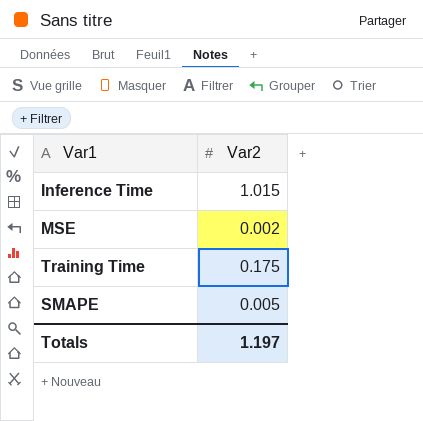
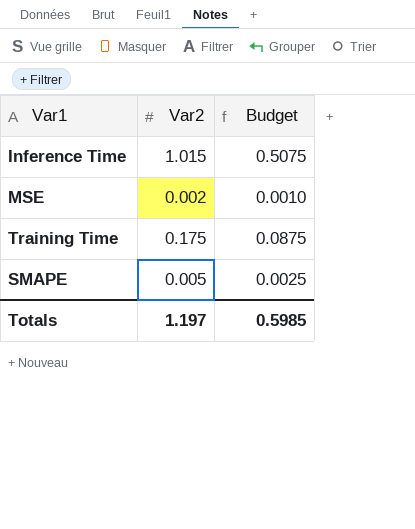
column Budget | formula: none -> [Var2] * 0.5

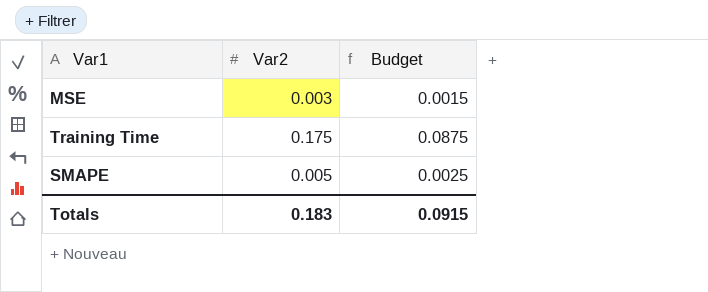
row Inference Time: 1.015 | 0.5075 -> none
MSE | Var2: 0.002 -> 0.003
MSE | Budget: 0.0010 -> 0.0015
Totals | Var2: 1.197 -> 0.183
Totals | Budget: 0.5985 -> 0.0915

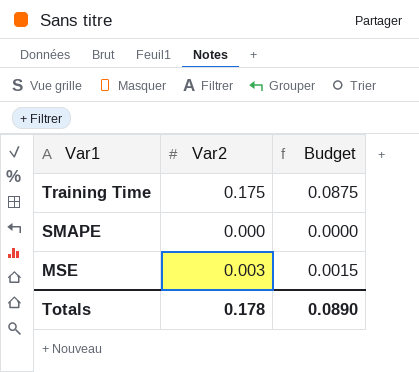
row order: none -> Var1 descending
SMAPE | Var2: 0.005 -> 0.000
SMAPE | Budget: 0.0025 -> 0.0000
Totals | Var2: 0.183 -> 0.178
Totals | Budget: 0.0915 -> 0.0890

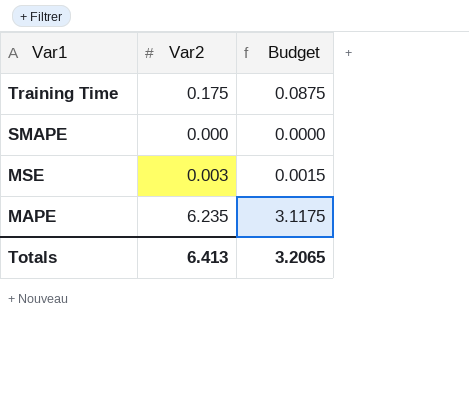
row MAPE: none -> 6.235 | 3.1175
Totals | Var2: 0.178 -> 6.413
Totals | Budget: 0.0890 -> 3.2065

